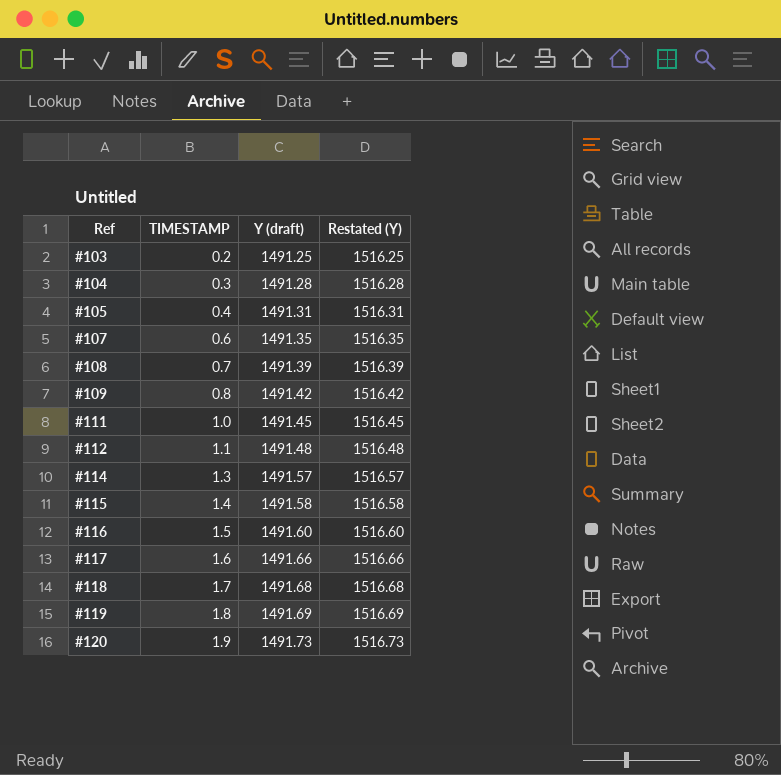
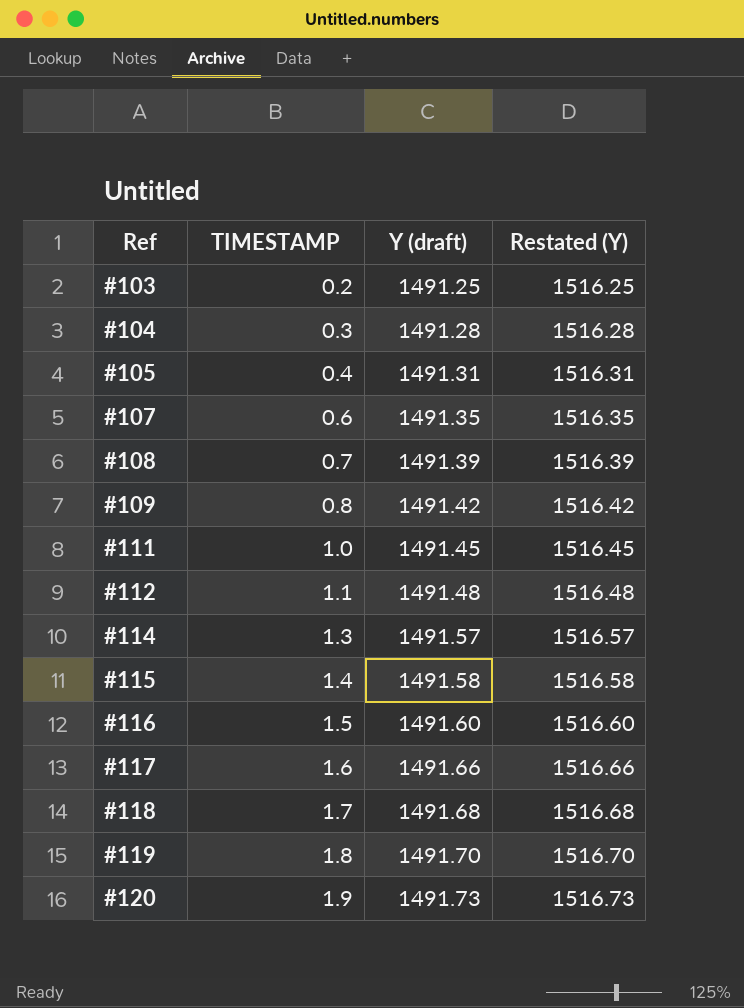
#119 | Y (draft): 1491.69 -> 1491.70
#119 | Restated (Y): 1516.69 -> 1516.70

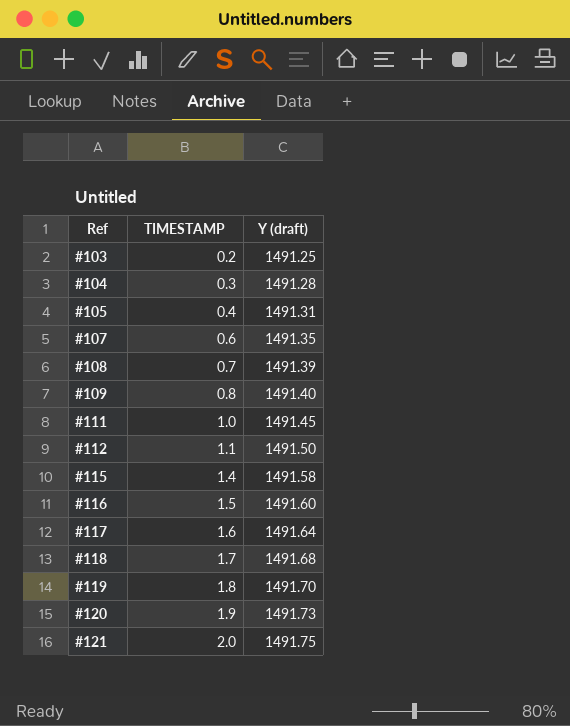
column Restated (Y) | formula: [Y (draft)] + 25 -> none
row #114: 1.3 | 1491.57 | 1516.57 -> none
#109 | Y (draft): 1491.42 -> 1491.40
#112 | Y (draft): 1491.48 -> 1491.50
#117 | Y (draft): 1491.66 -> 1491.64
row #121: none -> 2.0 | 1491.75

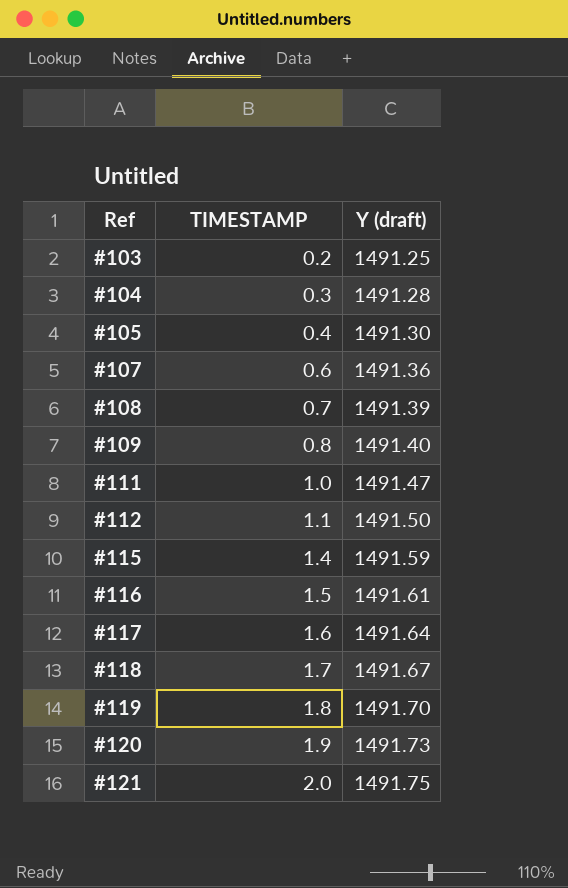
#105 | Y (draft): 1491.31 -> 1491.30
#107 | Y (draft): 1491.35 -> 1491.36
#111 | Y (draft): 1491.45 -> 1491.47
#115 | Y (draft): 1491.58 -> 1491.59
#116 | Y (draft): 1491.60 -> 1491.61
#118 | Y (draft): 1491.68 -> 1491.67

